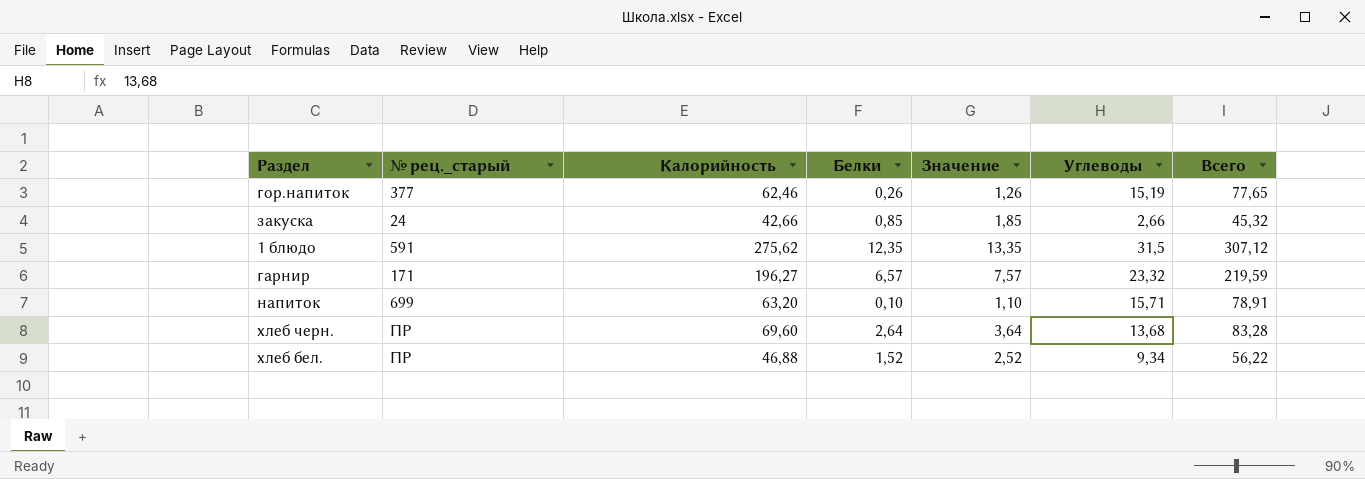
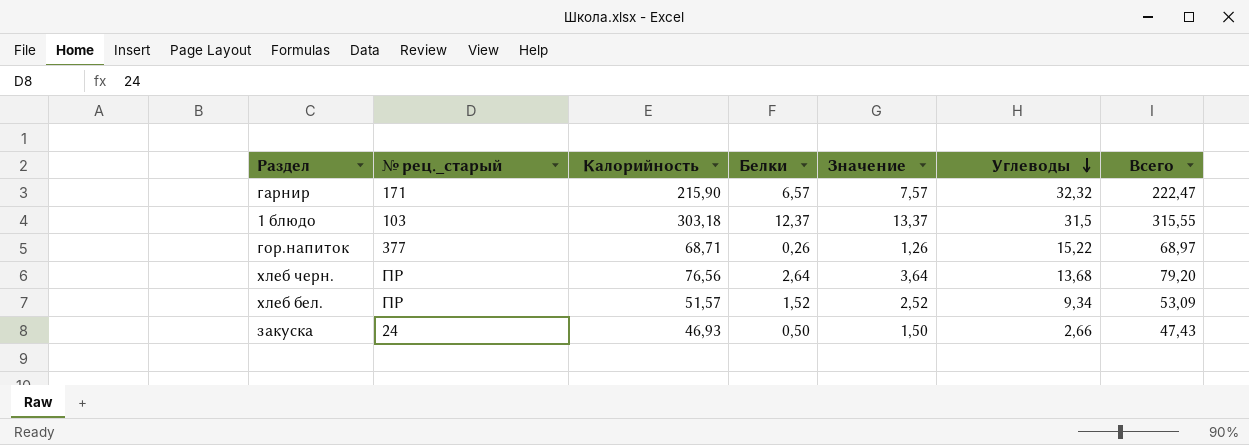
row order: none -> Углеводы descending
column Всего | formula: [Калорийность] + [Углеводы] -> [Калорийность] + [Белки]
row напиток: 699 | 63,20 | 0,10 | 1,10 | 15,71 | 78,91 -> none
гарнир | Калорийность: 196,27 -> 215,90
гарнир | Углеводы: 23,32 -> 32,32
1 блюдо | № рец._старый: 591 -> 103
1 блюдо | Калорийность: 275,62 -> 303,18
1 блюдо | Белки: 12,35 -> 12,37
1 блюдо | Значение: 13,35 -> 13,37
гор.напиток | Калорийность: 62,46 -> 68,71
гор.напиток | Углеводы: 15,19 -> 15,22
хлеб черн. | Калорийность: 69,60 -> 76,56
хлеб бел. | Калорийность: 46,88 -> 51,57
закуска | Калорийность: 42,66 -> 46,93
закуска | Белки: 0,85 -> 0,50
закуска | Значение: 1,85 -> 1,50

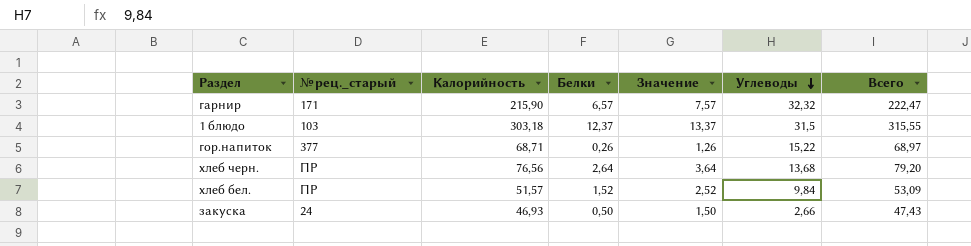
хлеб бел. | Углеводы: 9,34 -> 9,84

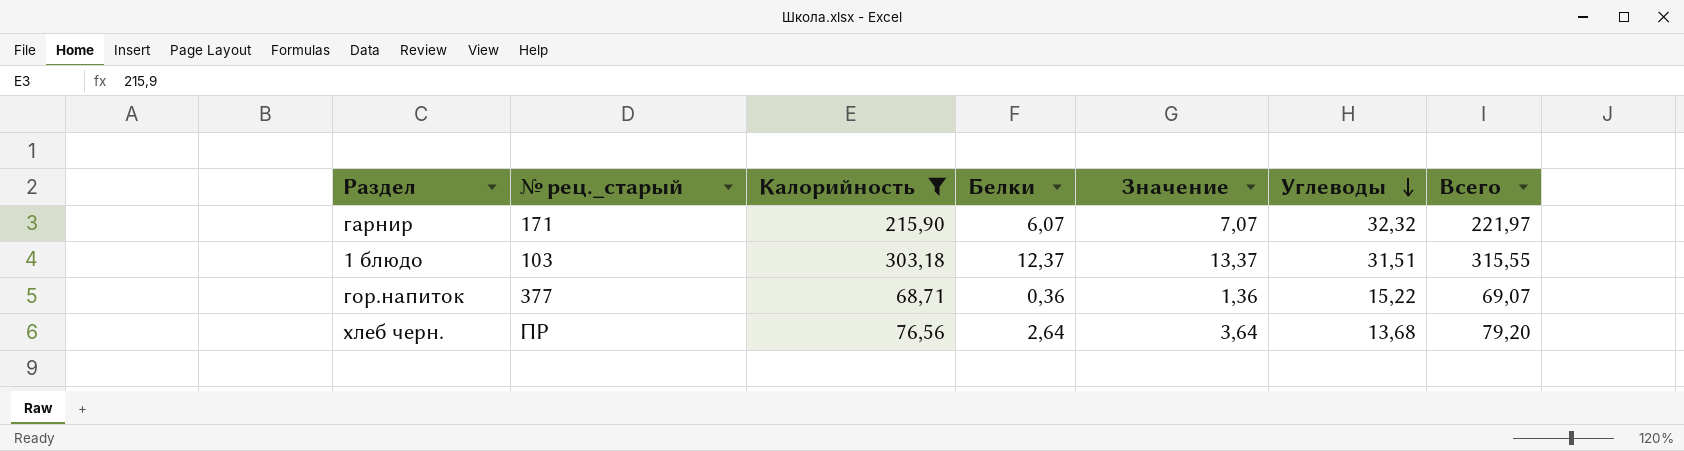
filter: none -> Калорийность >= 68,71
гарнир | Белки: 6,57 -> 6,07
гарнир | Значение: 7,57 -> 7,07
гарнир | Всего: 222,47 -> 221,97
1 блюдо | Углеводы: 31,5 -> 31,51
гор.напиток | Белки: 0,26 -> 0,36
гор.напиток | Значение: 1,26 -> 1,36
гор.напиток | Всего: 68,97 -> 69,07

